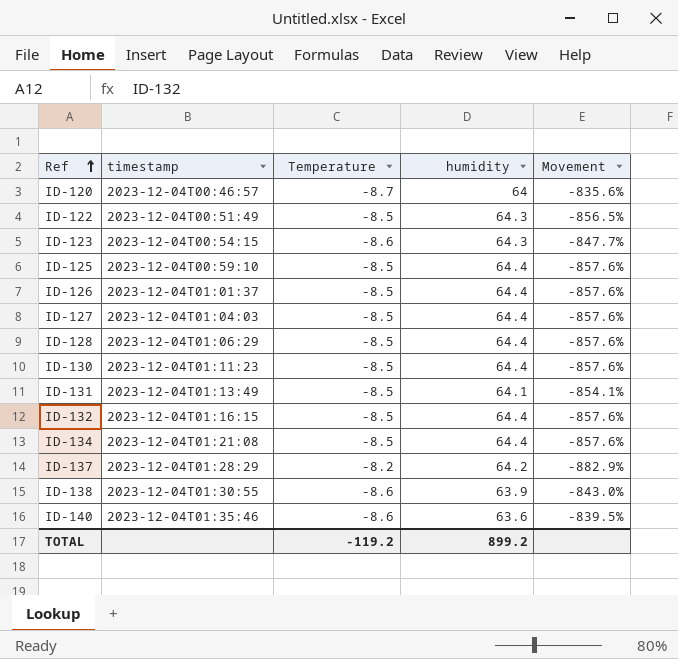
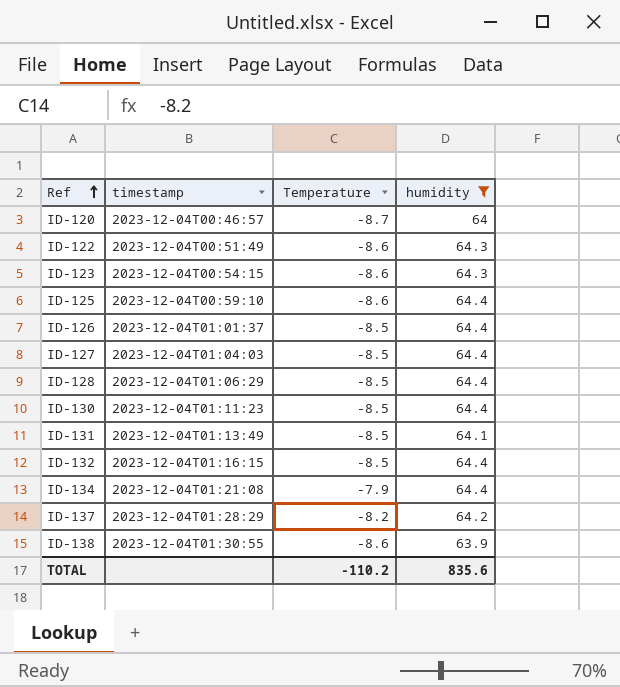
filter: none -> humidity != 63.6
column Movement | formula: ([humidity] - [Temperature]) / [Temperature] -> none
ID-122 | Temperature: -8.5 -> -8.6
ID-125 | Temperature: -8.5 -> -8.6
ID-134 | Temperature: -8.5 -> -7.9
TOTAL | Temperature: -119.2 -> -110.2
TOTAL | humidity: 899.2 -> 835.6

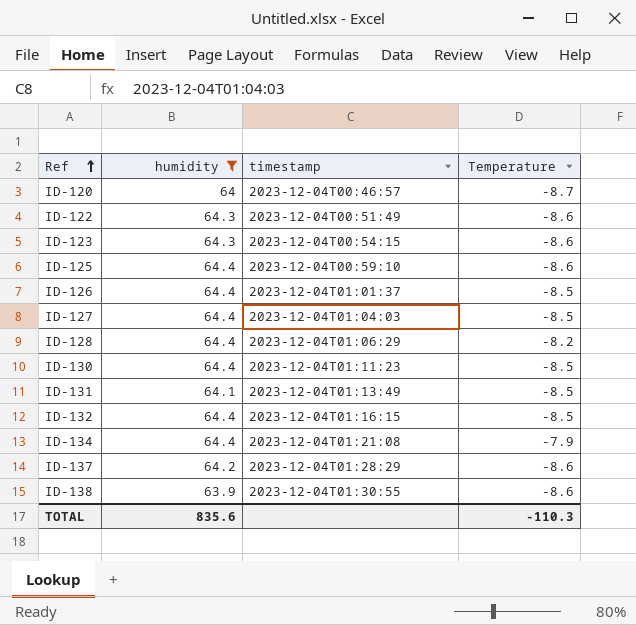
column humidity | position: 4 -> 2
ID-128 | Temperature: -8.5 -> -8.2
ID-137 | Temperature: -8.2 -> -8.6
TOTAL | Temperature: -110.2 -> -110.3

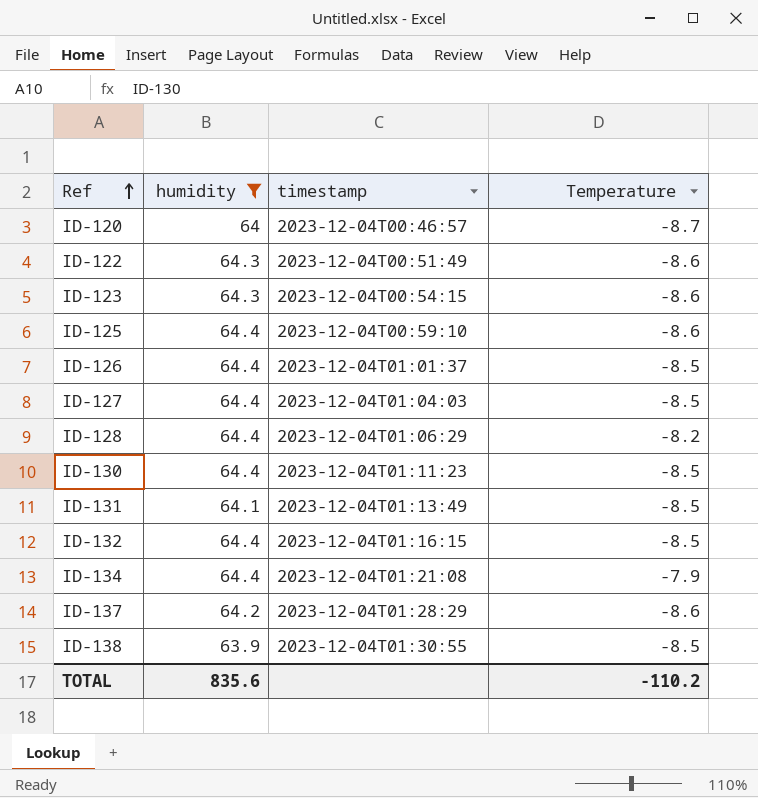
ID-138 | Temperature: -8.6 -> -8.5
TOTAL | Temperature: -110.3 -> -110.2

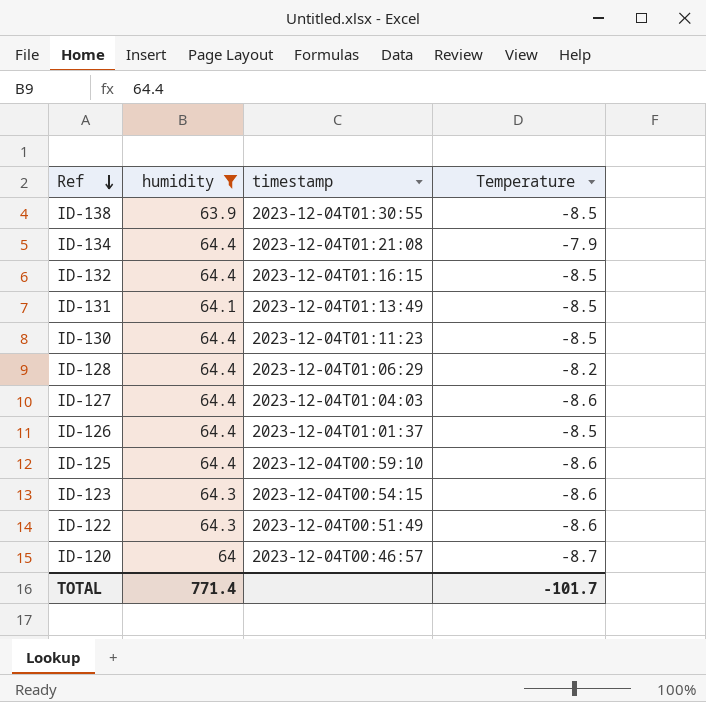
row order: Ref ascending -> Ref descending
row ID-137: 64.2 | 2023-12-04T01:28:29 | -8.6 -> none
ID-127 | Temperature: -8.5 -> -8.6
TOTAL | humidity: 835.6 -> 771.4
TOTAL | Temperature: -110.2 -> -101.7

